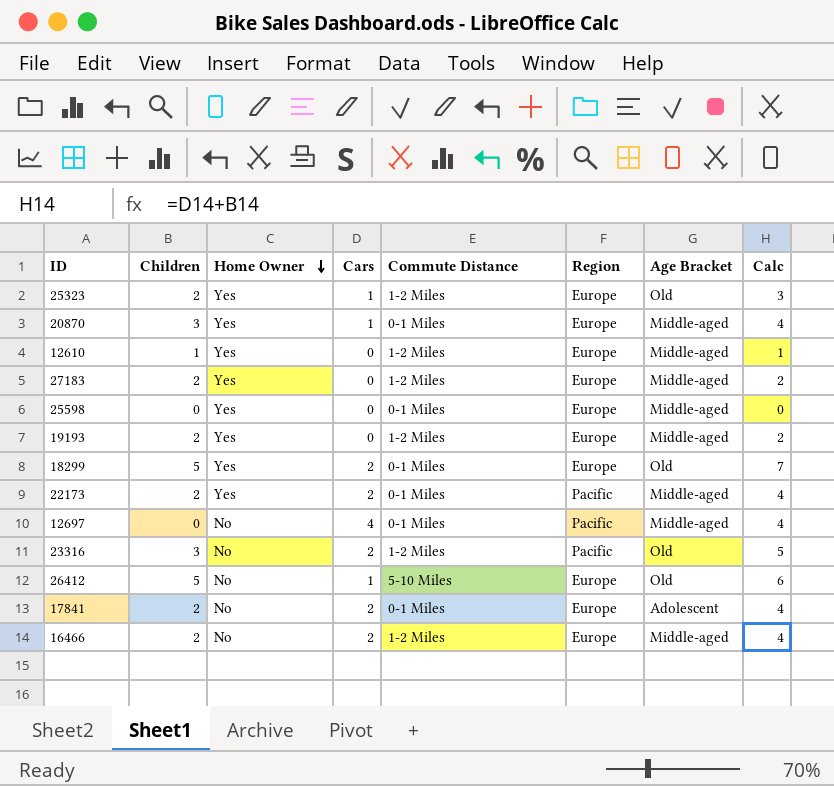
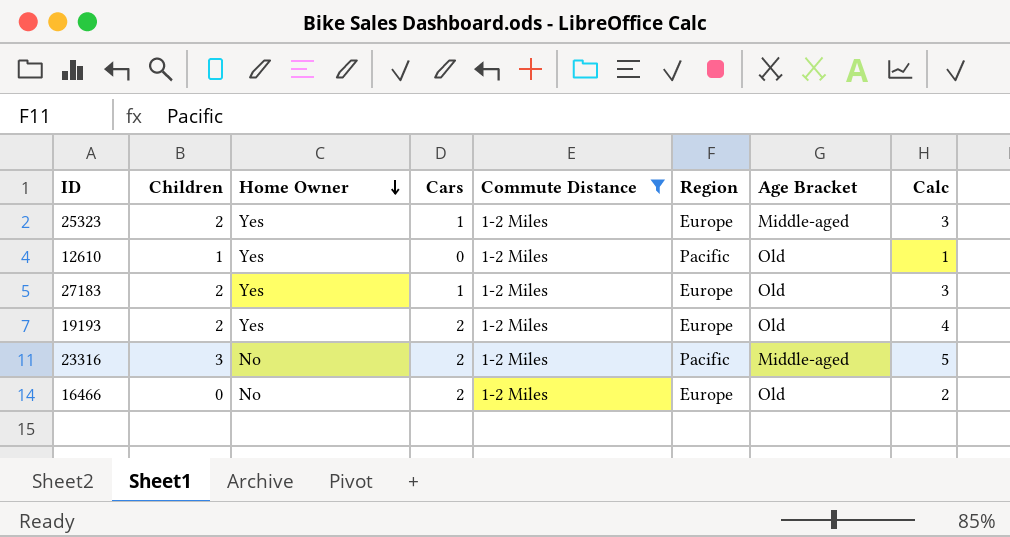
filter: none -> Commute Distance = 1-2 Miles
25323 | Age Bracket: Old -> Middle-aged
12610 | Region: Europe -> Pacific
12610 | Age Bracket: Middle-aged -> Old
27183 | Cars: 0 -> 1
27183 | Age Bracket: Middle-aged -> Old
27183 | Calc: 2 -> 3
19193 | Cars: 0 -> 2
19193 | Age Bracket: Middle-aged -> Old
19193 | Calc: 2 -> 4
23316 | Age Bracket: Old -> Middle-aged
16466 | Children: 2 -> 0
16466 | Age Bracket: Middle-aged -> Old
16466 | Calc: 4 -> 2

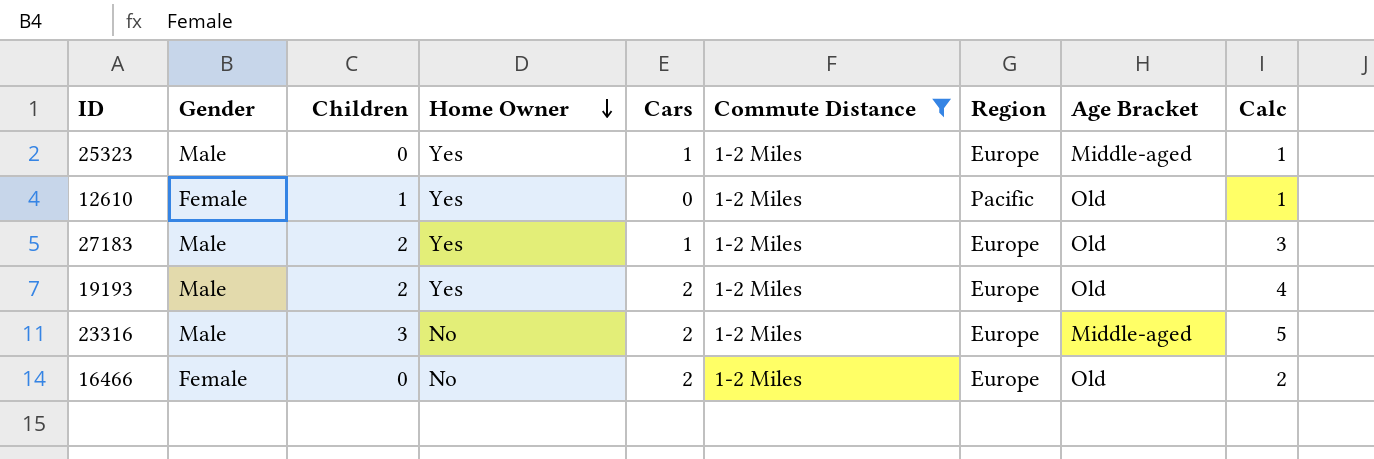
column Gender | position: none -> 2
25323 | Children: 2 -> 0
25323 | Calc: 3 -> 1
23316 | Region: Pacific -> Europe

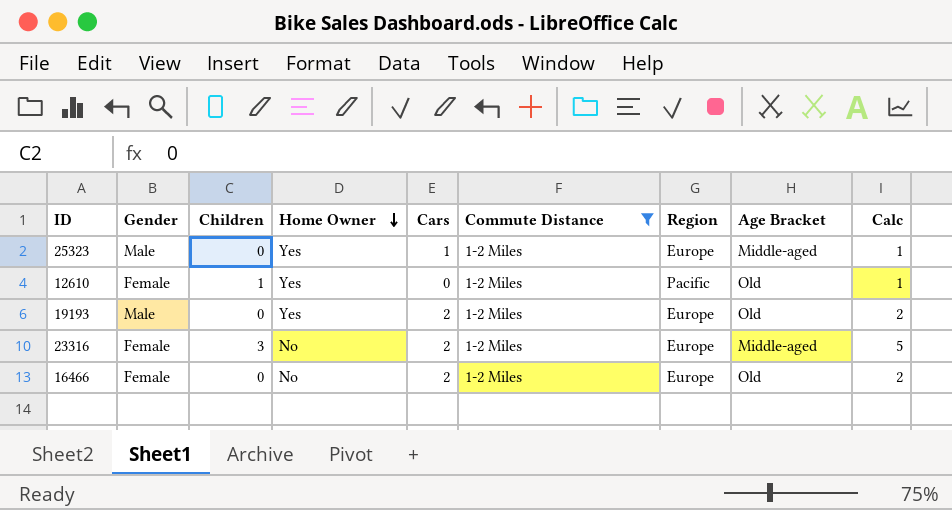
row 27183: Male | 2 | Yes | 1 | 1-2 Miles | Europe | Old | 3 -> none
19193 | Children: 2 -> 0
19193 | Calc: 4 -> 2
23316 | Gender: Male -> Female

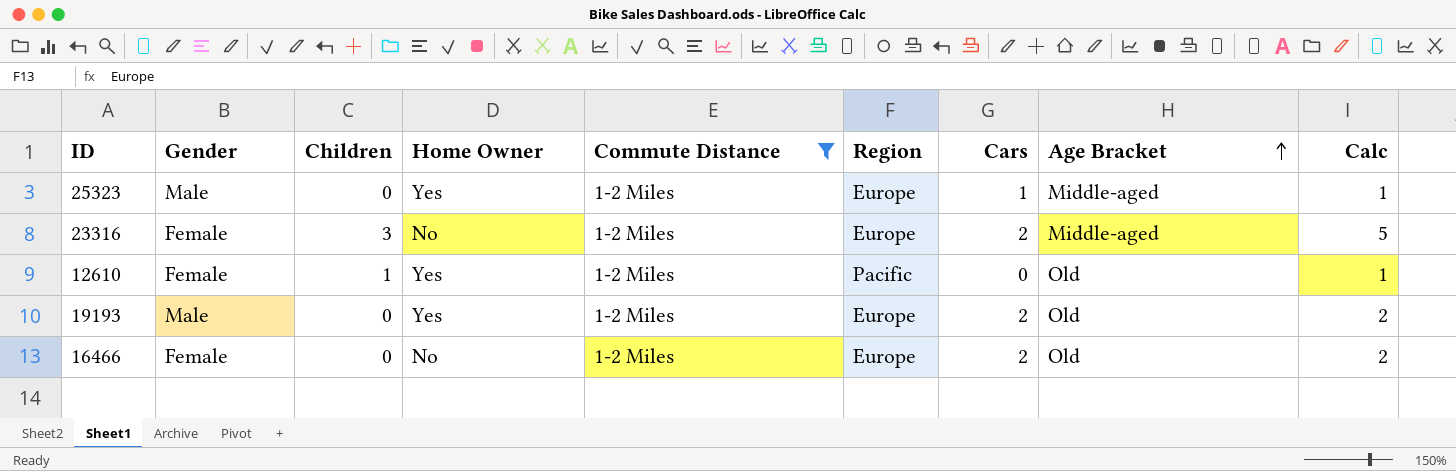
row order: Home Owner descending -> Age Bracket ascending
column Cars | position: 5 -> 7

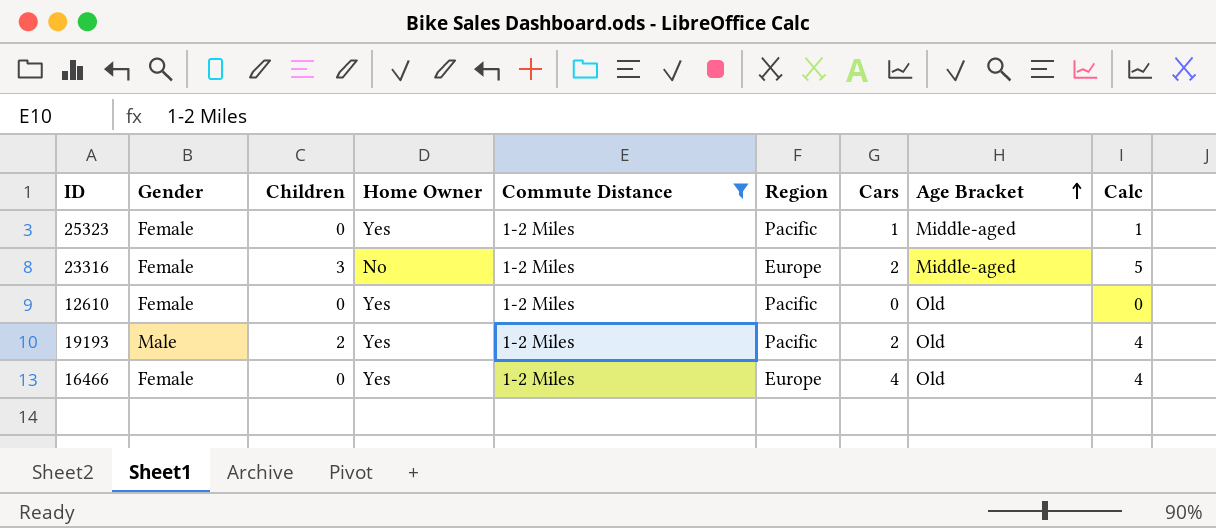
25323 | Gender: Male -> Female
25323 | Region: Europe -> Pacific
12610 | Children: 1 -> 0
12610 | Calc: 1 -> 0
19193 | Children: 0 -> 2
19193 | Region: Europe -> Pacific
19193 | Calc: 2 -> 4
16466 | Home Owner: No -> Yes
16466 | Cars: 2 -> 4
16466 | Calc: 2 -> 4

